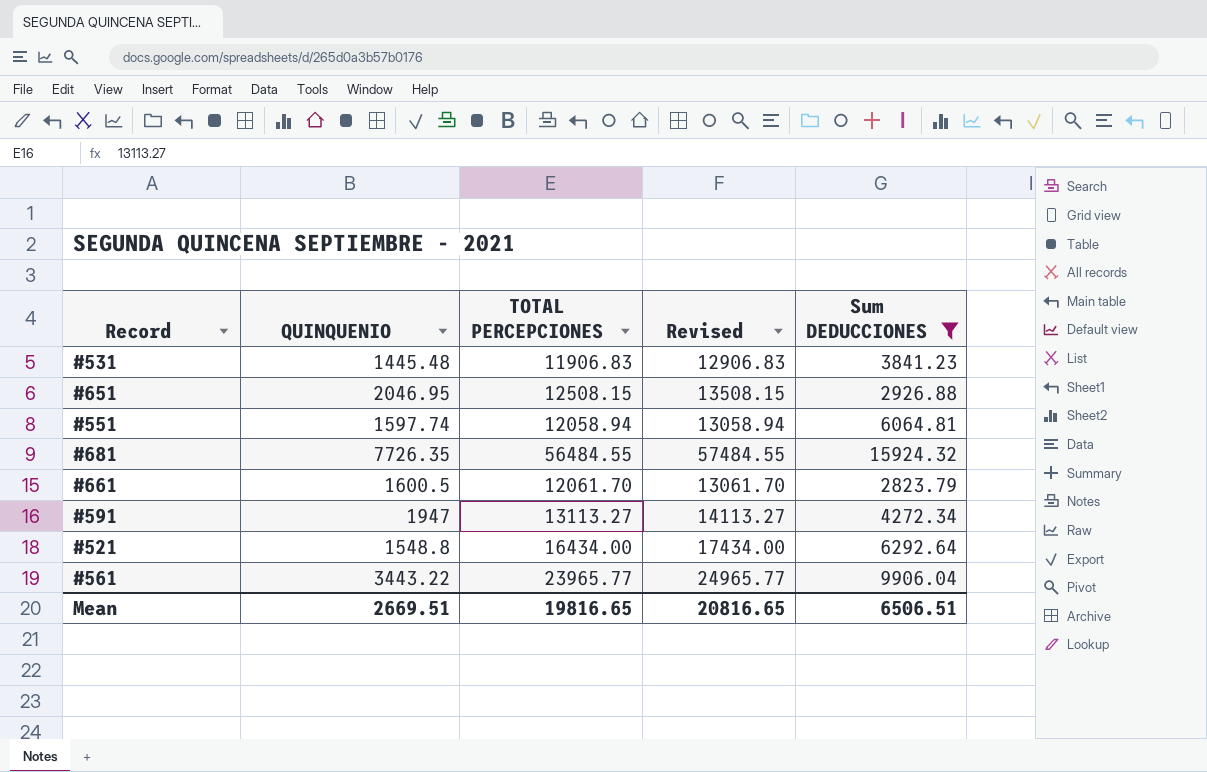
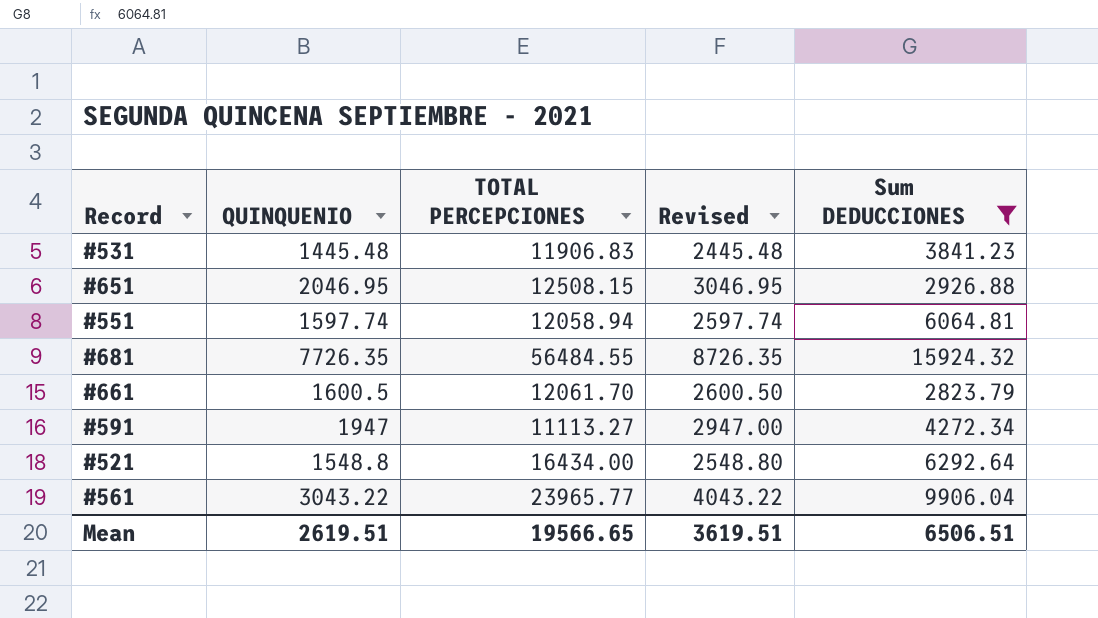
column Revised | formula: [TOTAL PERCEPCIONES] + 1000 -> [QUINQUENIO] + 1000
#591 | TOTAL PERCEPCIONES: 13113.27 -> 11113.27
#561 | QUINQUENIO: 3443.22 -> 3043.22
Mean | QUINQUENIO: 2669.51 -> 2619.51
Mean | TOTAL PERCEPCIONES: 19816.65 -> 19566.65
Mean | Revised: 20816.65 -> 3619.51

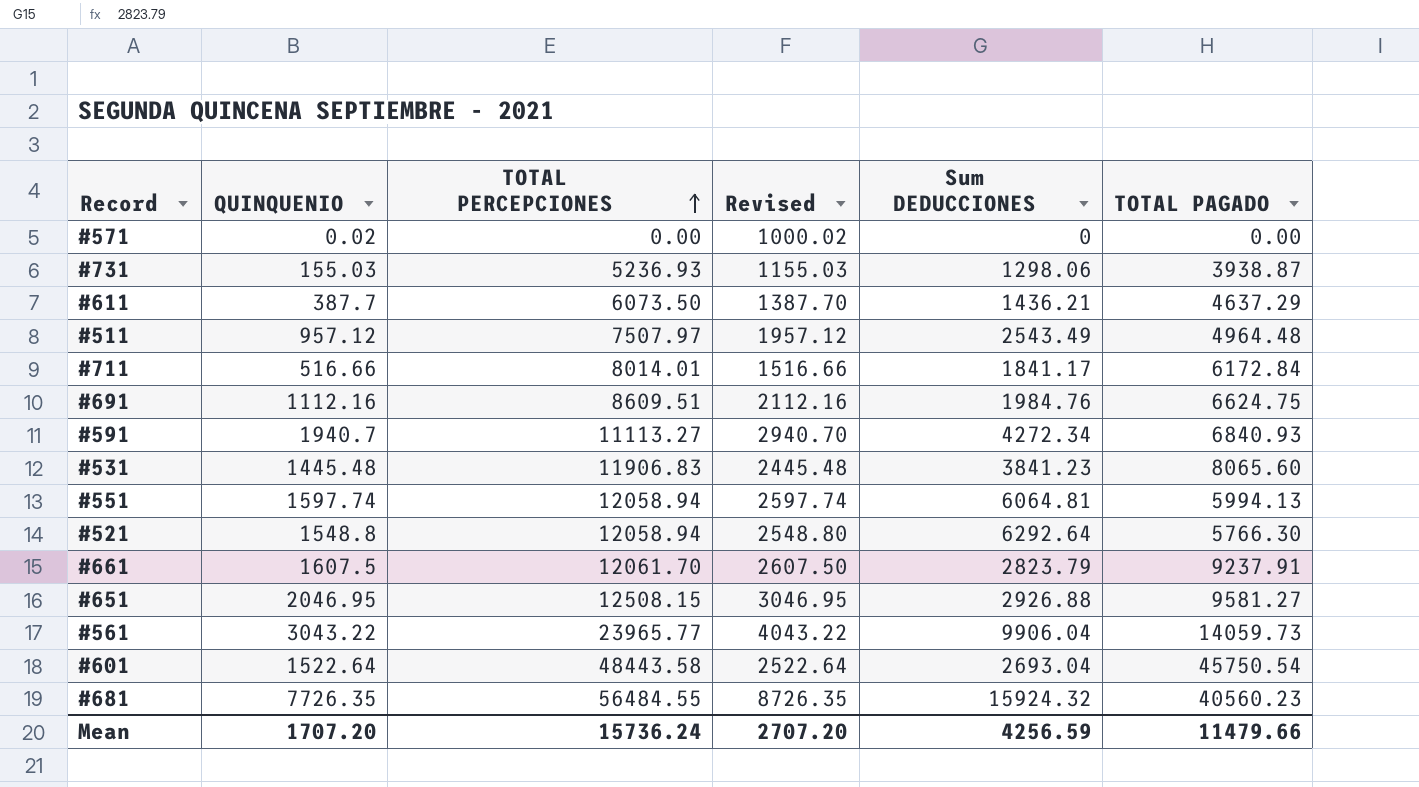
filter: Sum DEDUCCIONES >= 2823.79 -> none
row order: none -> TOTAL PERCEPCIONES ascending
column TOTAL PAGADO | formula: none -> [TOTAL PERCEPCIONES] - [Sum DEDUCCIONES]
#591 | QUINQUENIO: 1947 -> 1940.7
#591 | Revised: 2947.00 -> 2940.70
#521 | TOTAL PERCEPCIONES: 16434.00 -> 12058.94
#661 | QUINQUENIO: 1600.5 -> 1607.5
#661 | Revised: 2600.50 -> 2607.50
Mean | QUINQUENIO: 2619.51 -> 1707.20
Mean | TOTAL PERCEPCIONES: 19566.65 -> 15736.24
Mean | Revised: 3619.51 -> 2707.20
Mean | Sum DEDUCCIONES: 6506.51 -> 4256.59

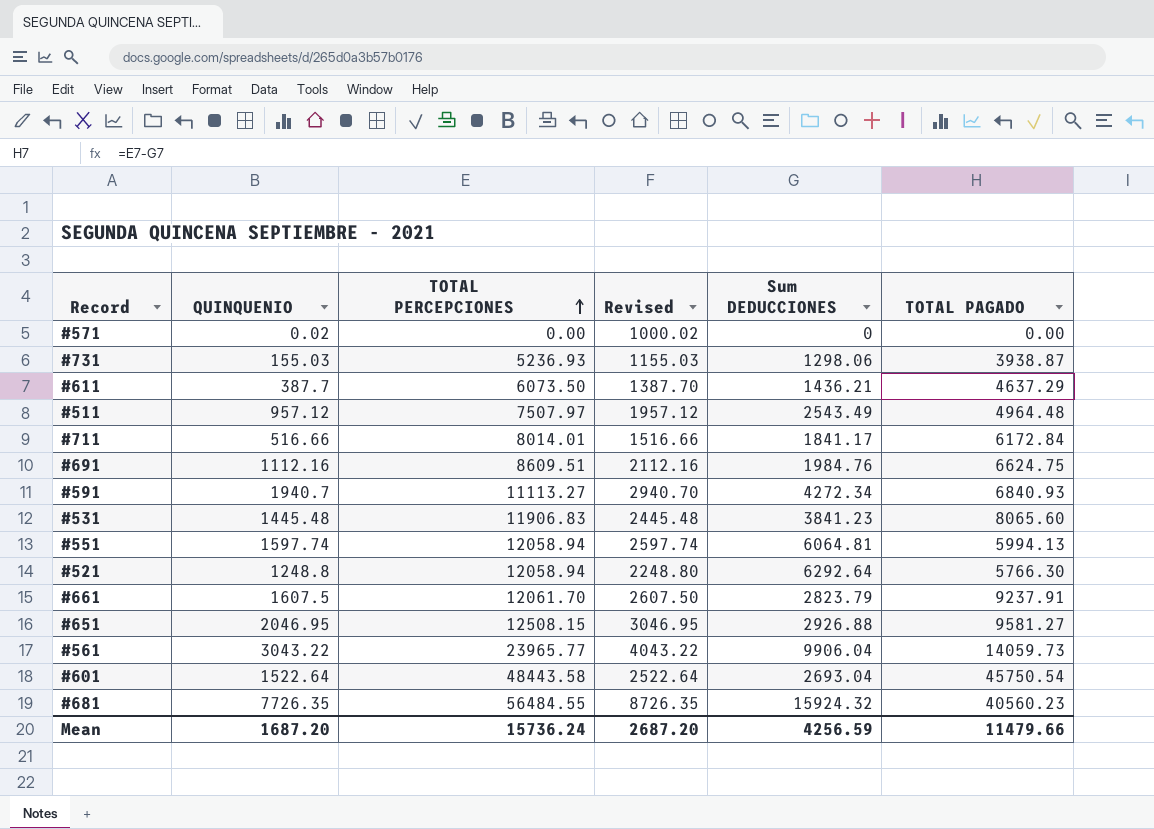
#521 | QUINQUENIO: 1548.8 -> 1248.8
#521 | Revised: 2548.80 -> 2248.80
Mean | QUINQUENIO: 1707.20 -> 1687.20
Mean | Revised: 2707.20 -> 2687.20

